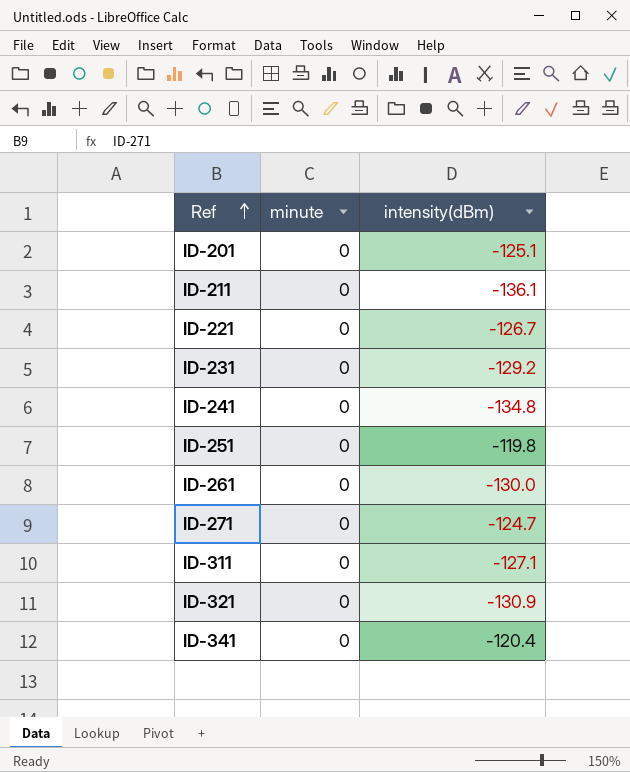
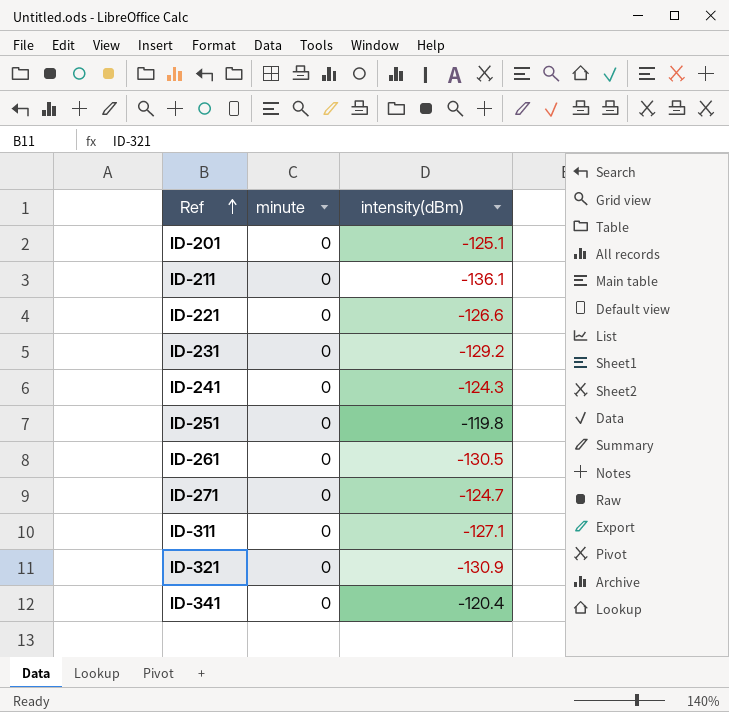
ID-221 | intensity(dBm): -126.7 -> -126.6
ID-241 | intensity(dBm): -134.8 -> -124.3
ID-261 | intensity(dBm): -130.0 -> -130.5

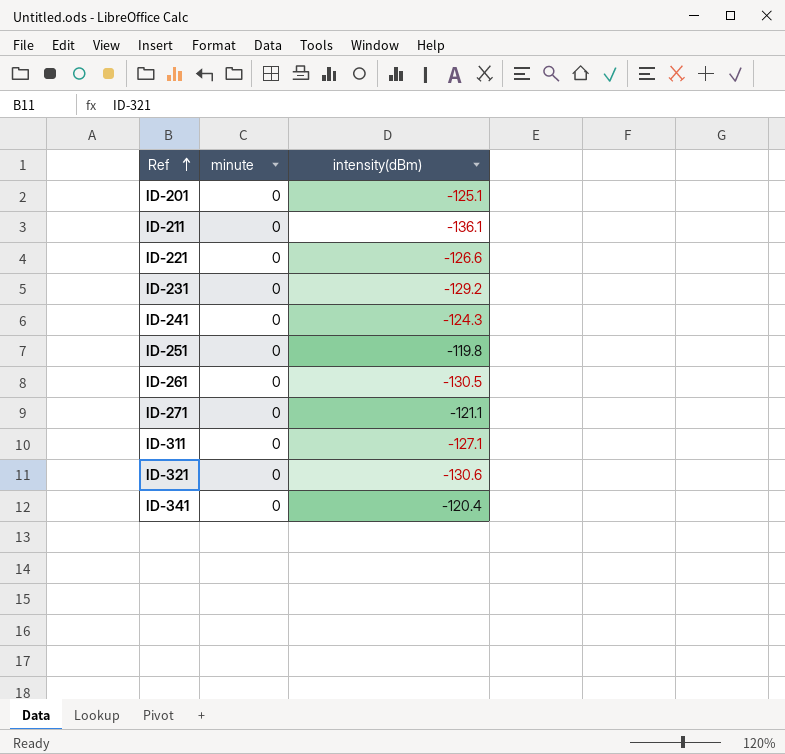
ID-271 | intensity(dBm): -124.7 -> -121.1
ID-321 | intensity(dBm): -130.9 -> -130.6

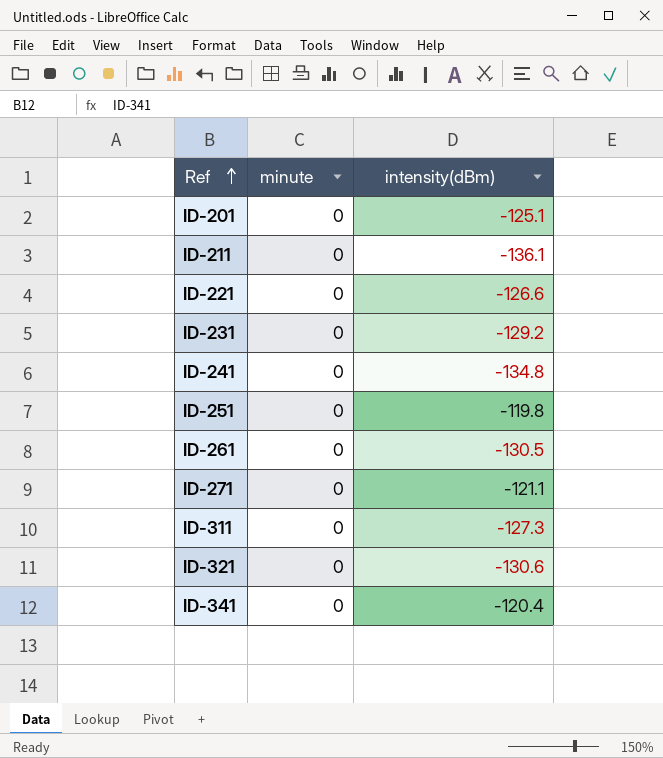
ID-241 | intensity(dBm): -124.3 -> -134.8
ID-311 | intensity(dBm): -127.1 -> -127.3

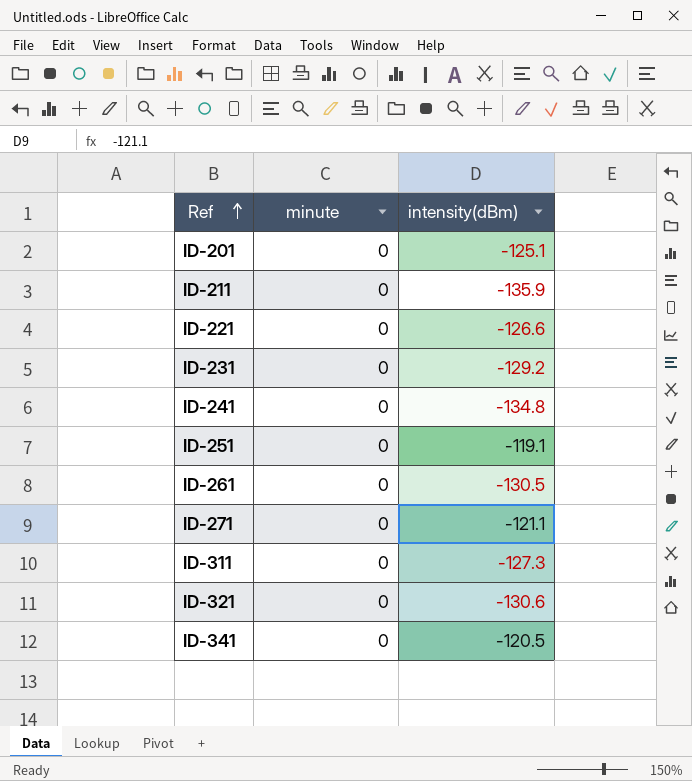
ID-211 | intensity(dBm): -136.1 -> -135.9
ID-251 | intensity(dBm): -119.8 -> -119.1
ID-341 | intensity(dBm): -120.4 -> -120.5

